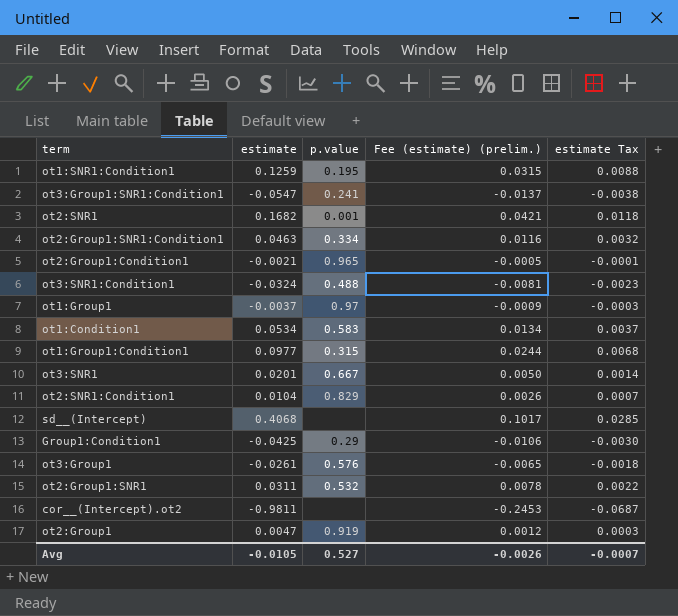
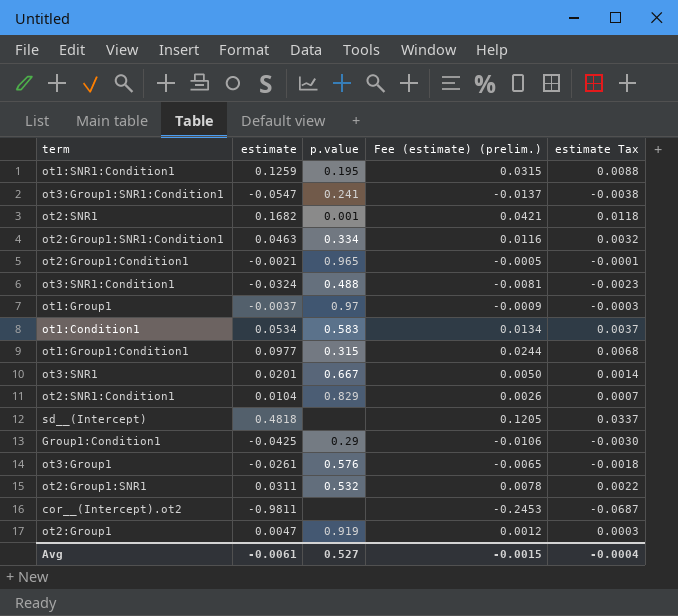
sd__(Intercept) | estimate: 0.4068 -> 0.4818
sd__(Intercept) | Fee (estimate) (prelim.): 0.1017 -> 0.1205
sd__(Intercept) | estimate Tax: 0.0285 -> 0.0337
Avg | estimate: -0.0105 -> -0.0061
Avg | Fee (estimate) (prelim.): -0.0026 -> -0.0015
Avg | estimate Tax: -0.0007 -> -0.0004

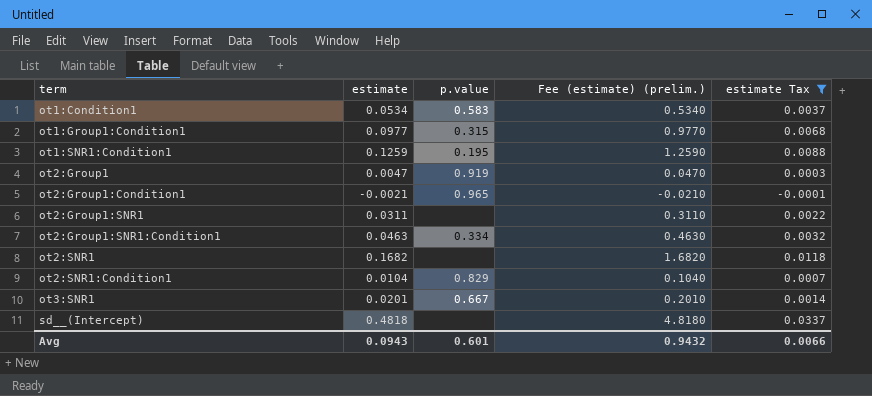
filter: none -> estimate Tax >= -0.0001
row order: none -> term ascending
column Fee (estimate) (prelim.) | formula: [estimate] * 0.25 -> [estimate] * 10
ot2:Group1:SNR1 | p.value: 0.532 -> none
ot2:SNR1 | p.value: 0.001 -> none
Avg | estimate: -0.0061 -> 0.0943
Avg | p.value: 0.527 -> 0.601
Avg | Fee (estimate) (prelim.): -0.0015 -> 0.9432
Avg | estimate Tax: -0.0004 -> 0.0066

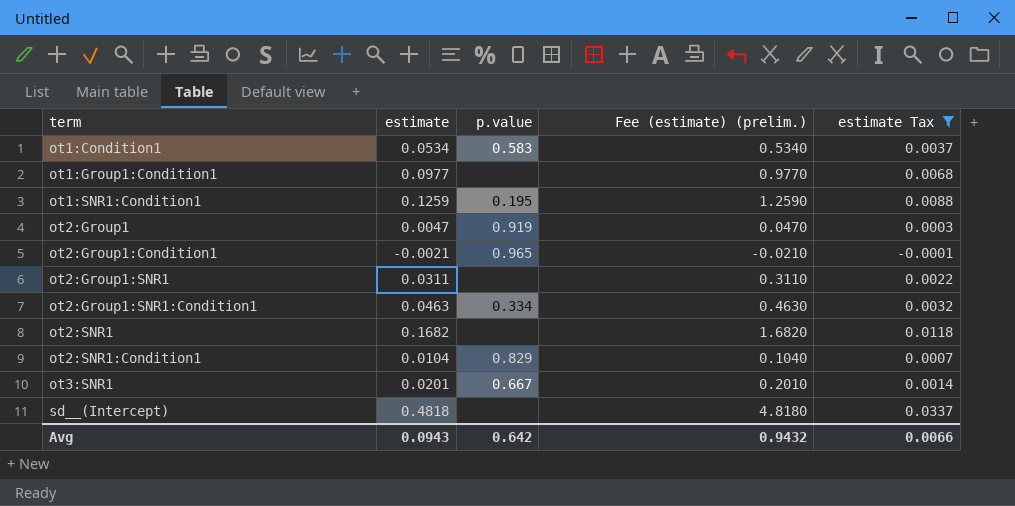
ot1:Group1:Condition1 | p.value: 0.315 -> none
Avg | p.value: 0.601 -> 0.642

